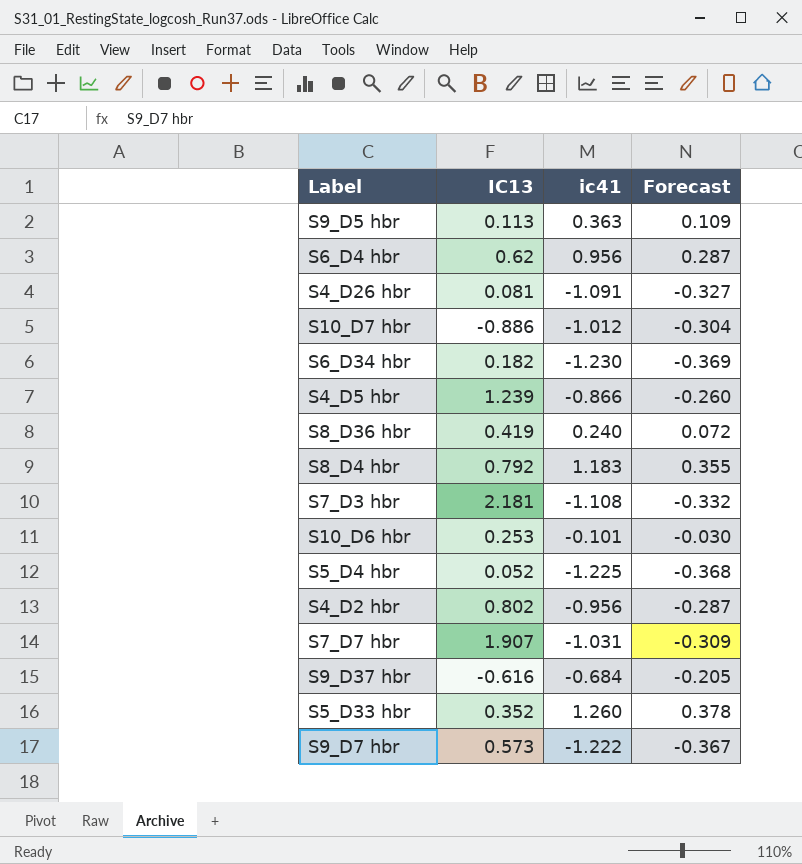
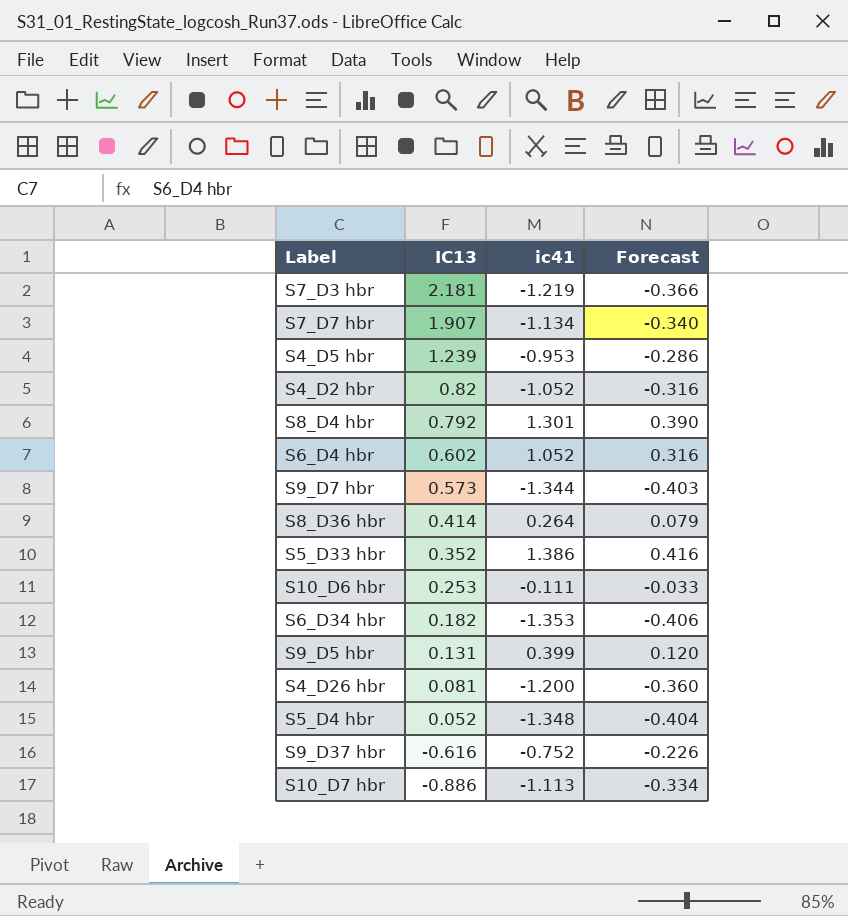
row order: none -> IC13 descending
S7_D3 hbr | ic41: -1.108 -> -1.219
S7_D3 hbr | Forecast: -0.332 -> -0.366
S7_D7 hbr | ic41: -1.031 -> -1.134
S7_D7 hbr | Forecast: -0.309 -> -0.340
S4_D5 hbr | ic41: -0.866 -> -0.953
S4_D5 hbr | Forecast: -0.260 -> -0.286
S4_D2 hbr | IC13: 0.802 -> 0.82
S4_D2 hbr | ic41: -0.956 -> -1.052
S4_D2 hbr | Forecast: -0.287 -> -0.316
S8_D4 hbr | ic41: 1.183 -> 1.301
S8_D4 hbr | Forecast: 0.355 -> 0.390
S6_D4 hbr | IC13: 0.62 -> 0.602
S6_D4 hbr | ic41: 0.956 -> 1.052
S6_D4 hbr | Forecast: 0.287 -> 0.316
S9_D7 hbr | ic41: -1.222 -> -1.344
S9_D7 hbr | Forecast: -0.367 -> -0.403
S8_D36 hbr | IC13: 0.419 -> 0.414
S8_D36 hbr | ic41: 0.240 -> 0.264
S8_D36 hbr | Forecast: 0.072 -> 0.079
S5_D33 hbr | ic41: 1.260 -> 1.386
S5_D33 hbr | Forecast: 0.378 -> 0.416
S10_D6 hbr | ic41: -0.101 -> -0.111
S10_D6 hbr | Forecast: -0.030 -> -0.033
S6_D34 hbr | ic41: -1.230 -> -1.353
S6_D34 hbr | Forecast: -0.369 -> -0.406
S9_D5 hbr | IC13: 0.113 -> 0.131
S9_D5 hbr | ic41: 0.363 -> 0.399
S9_D5 hbr | Forecast: 0.109 -> 0.120
S4_D26 hbr | ic41: -1.091 -> -1.200
S4_D26 hbr | Forecast: -0.327 -> -0.360
S5_D4 hbr | ic41: -1.225 -> -1.348
S5_D4 hbr | Forecast: -0.368 -> -0.404
S9_D37 hbr | ic41: -0.684 -> -0.752
S9_D37 hbr | Forecast: -0.205 -> -0.226
S10_D7 hbr | ic41: -1.012 -> -1.113
S10_D7 hbr | Forecast: -0.304 -> -0.334

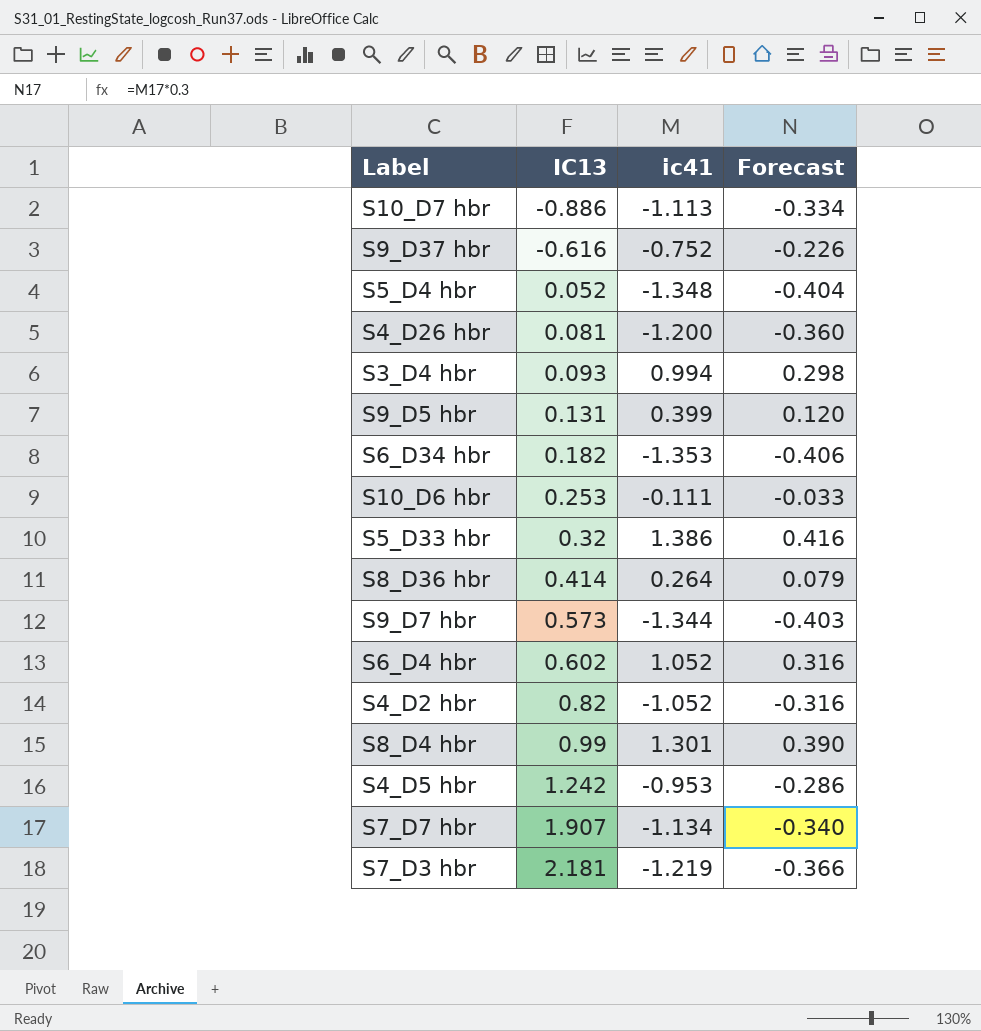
row order: IC13 descending -> IC13 ascending
row S3_D4 hbr: none -> 0.093 | 0.994 | 0.298
S5_D33 hbr | IC13: 0.352 -> 0.32
S8_D4 hbr | IC13: 0.792 -> 0.99
S4_D5 hbr | IC13: 1.239 -> 1.242

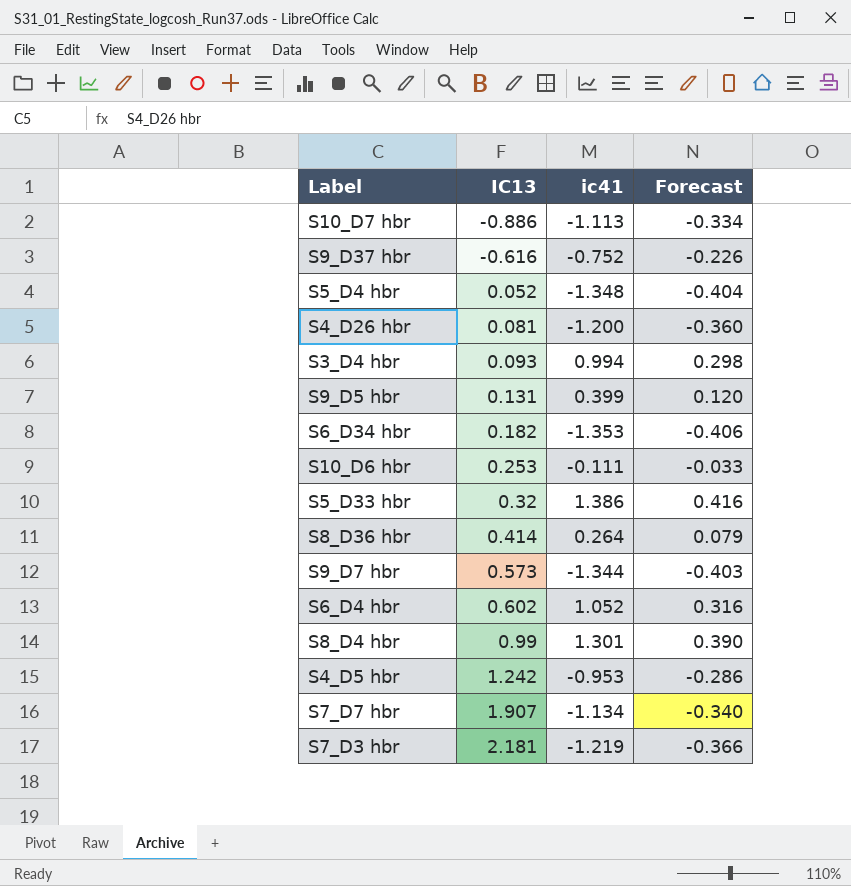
row S4_D2 hbr: 0.82 | -1.052 | -0.316 -> none

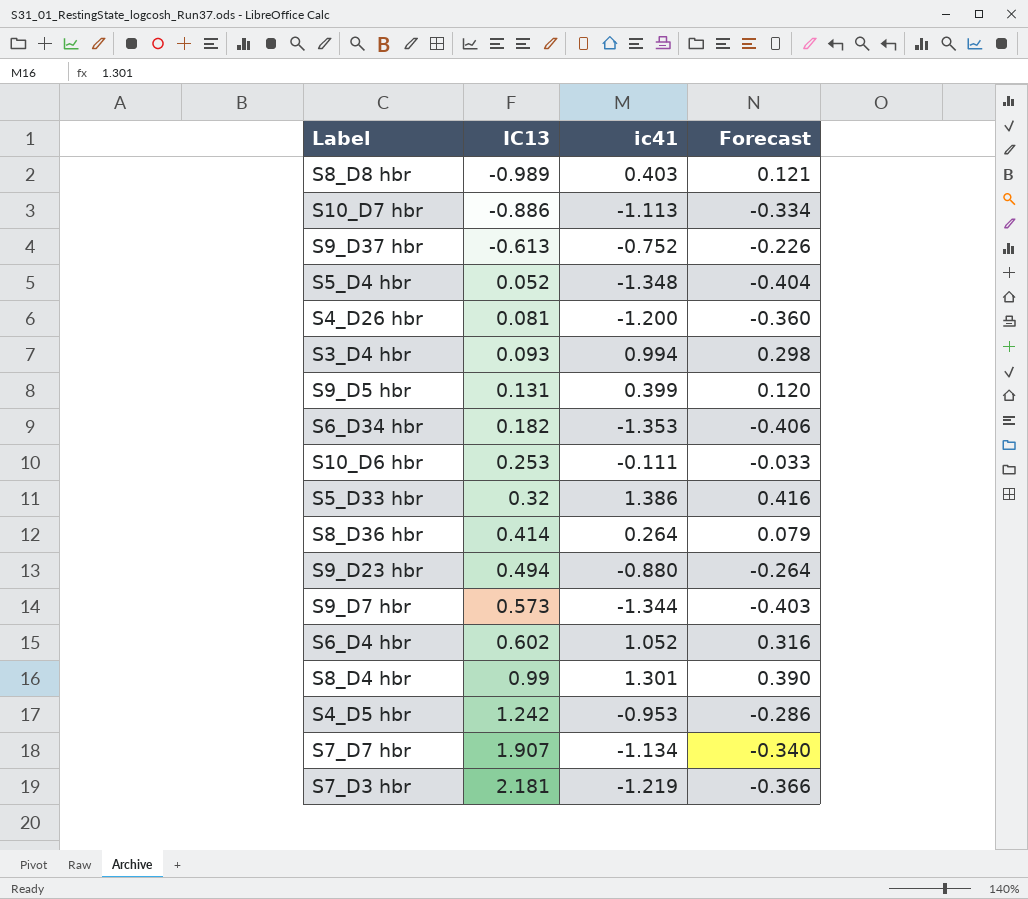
row S8_D8 hbr: none -> -0.989 | 0.403 | 0.121
S9_D37 hbr | IC13: -0.616 -> -0.613
row S9_D23 hbr: none -> 0.494 | -0.880 | -0.264

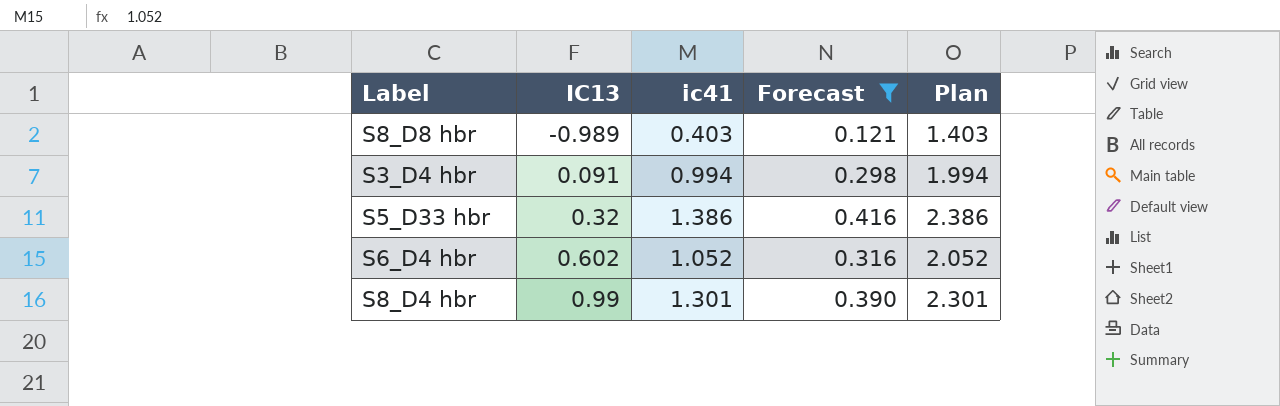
filter: none -> Forecast >= 0.121
column Plan | formula: none -> [ic41] + 1
S3_D4 hbr | IC13: 0.093 -> 0.091

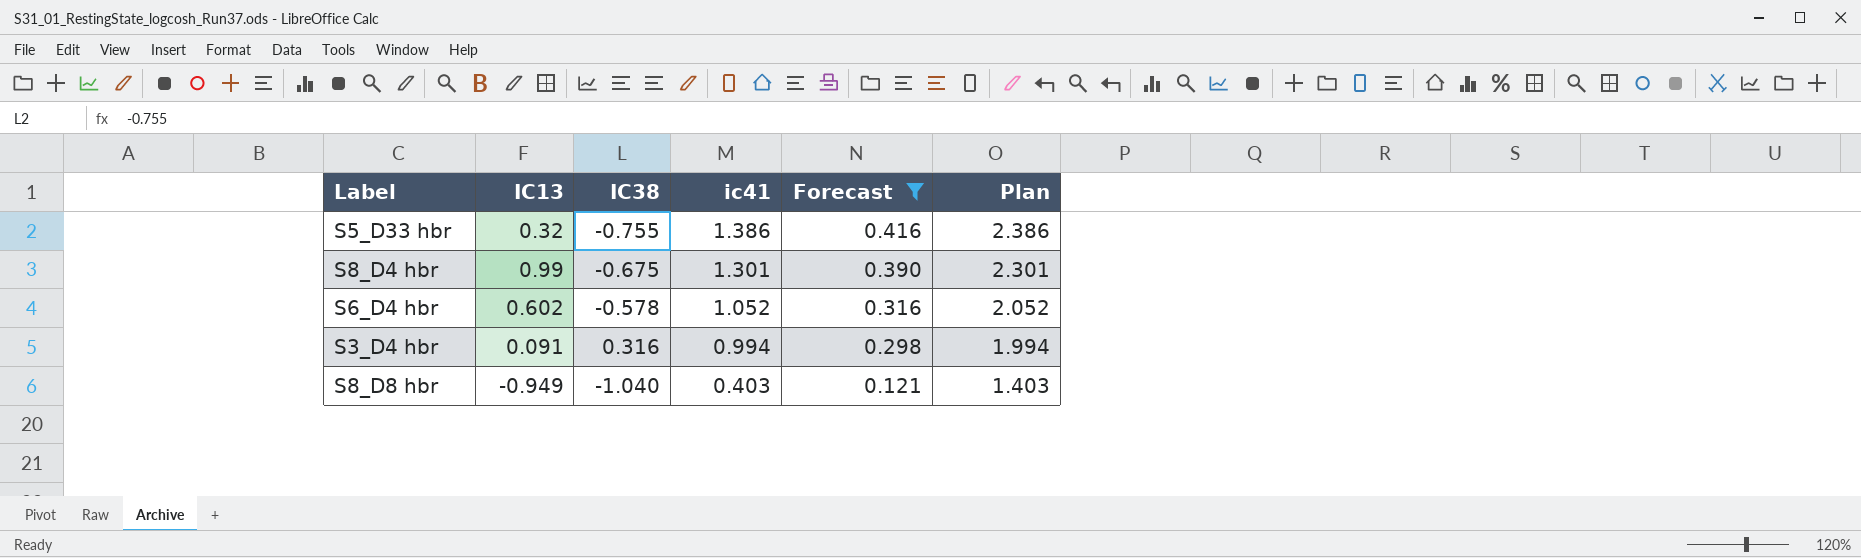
row order: IC13 ascending -> ic41 descending
column IC38 | position: none -> 3
S8_D8 hbr | IC13: -0.989 -> -0.949

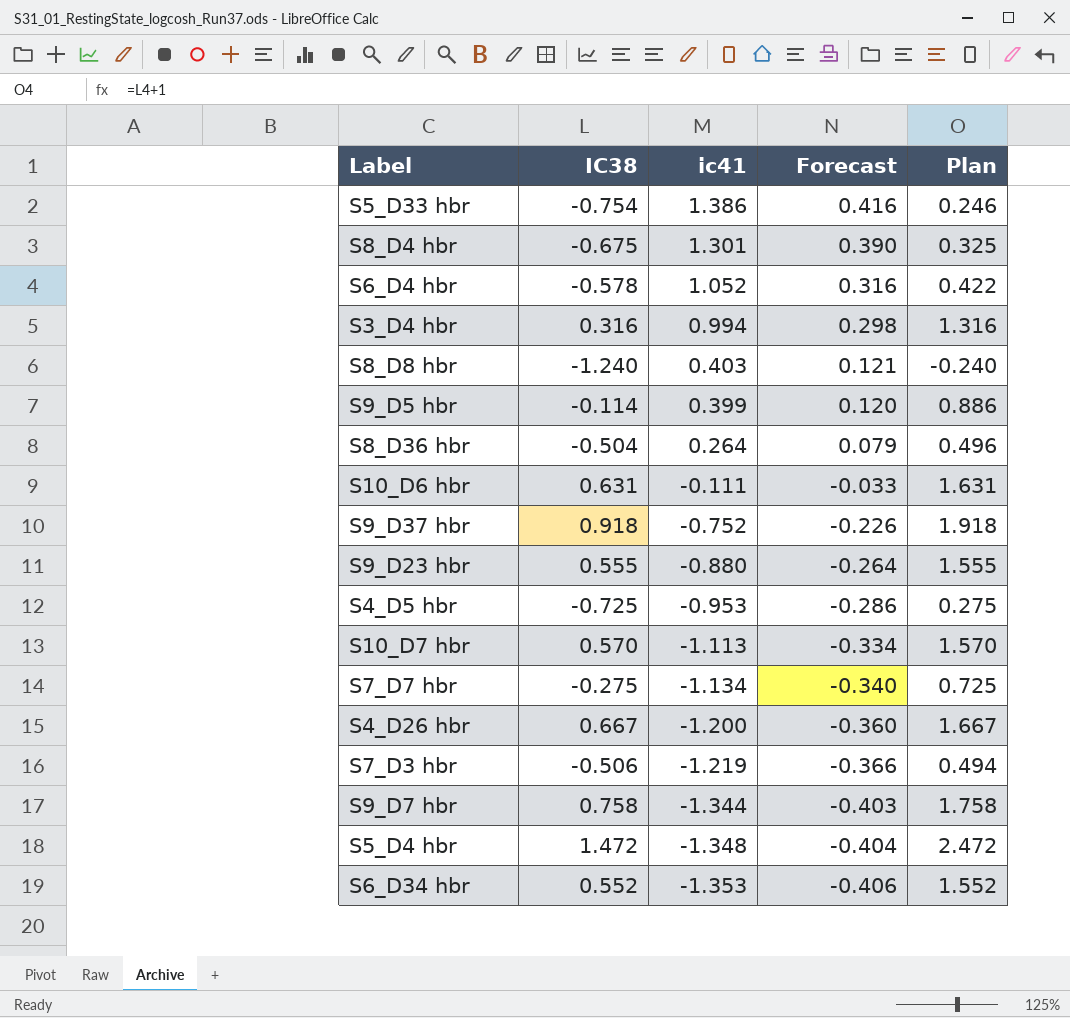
filter: Forecast >= 0.121 -> none
column IC13 | position: 2 -> none
column Plan | formula: [ic41] + 1 -> [IC38] + 1
S5_D33 hbr | IC38: -0.755 -> -0.754
S8_D8 hbr | IC38: -1.040 -> -1.240

